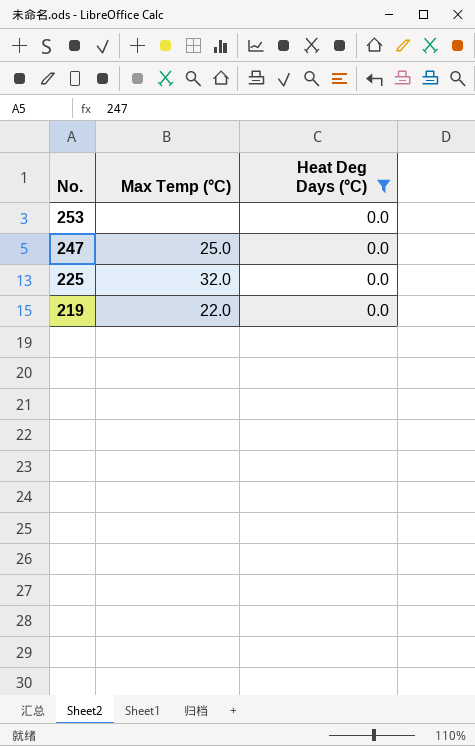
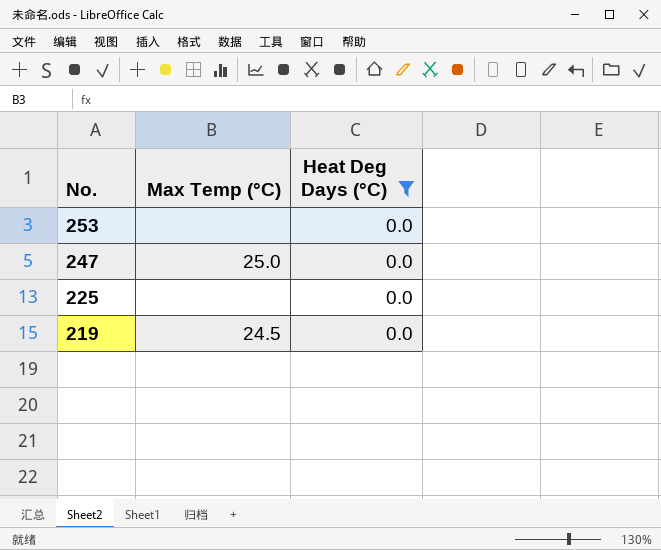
225 | Max Temp (°C): 32.0 -> none
219 | Max Temp (°C): 22.0 -> 24.5

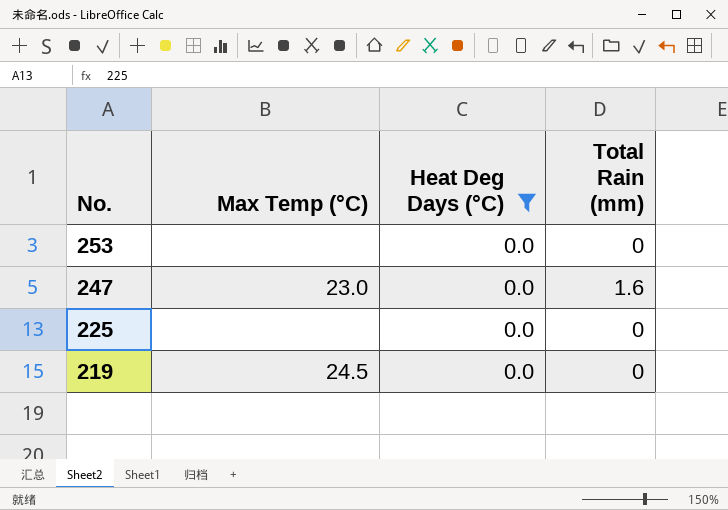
column Total Rain (mm) | position: none -> 4
247 | Max Temp (°C): 25.0 -> 23.0

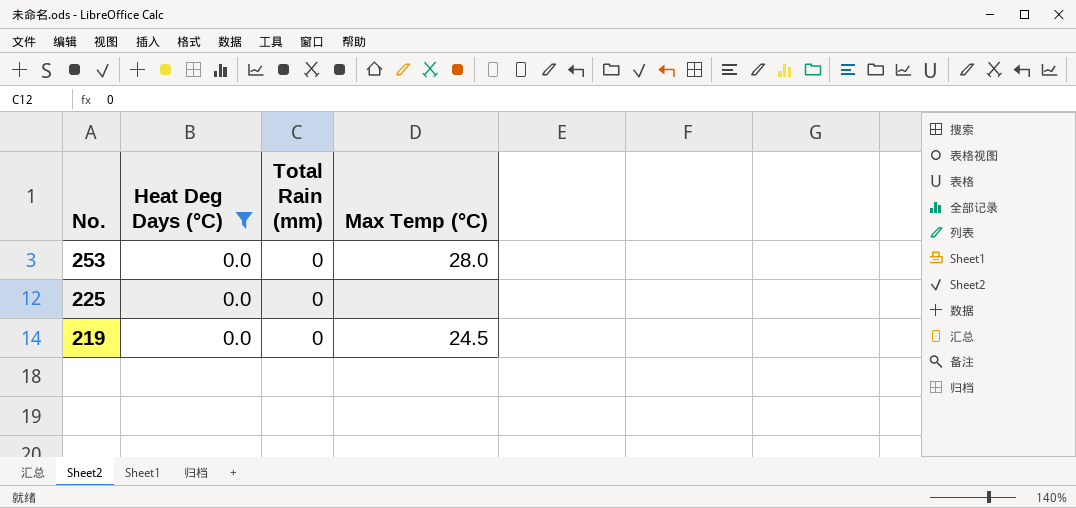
column Max Temp (°C) | position: 2 -> 4
row 247: 23.0 | 0.0 | 1.6 -> none
253 | Max Temp (°C): none -> 28.0

